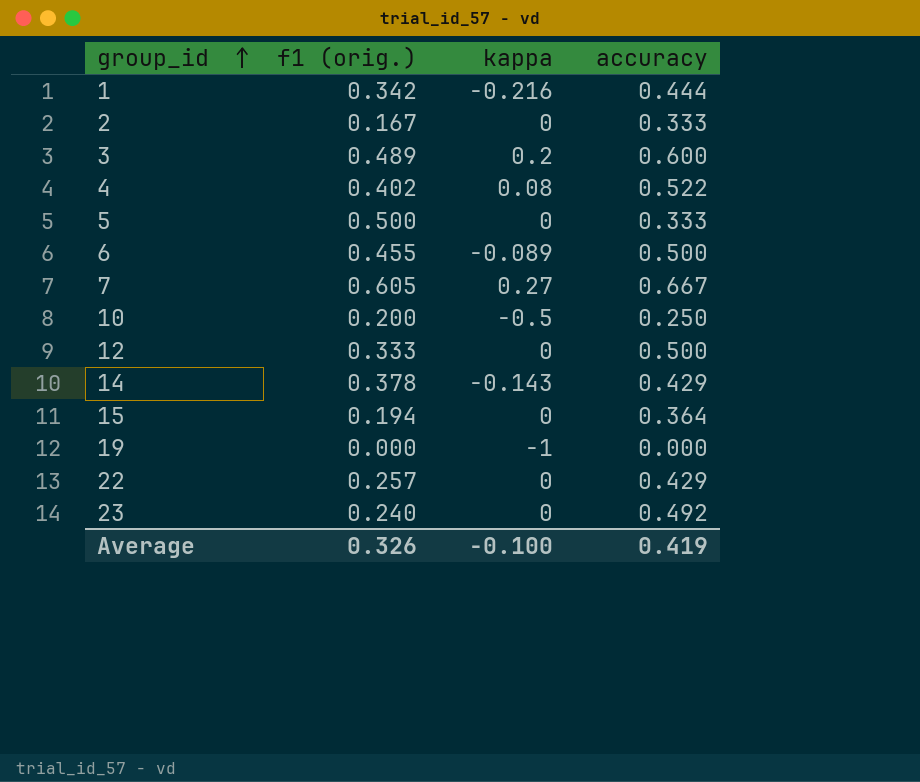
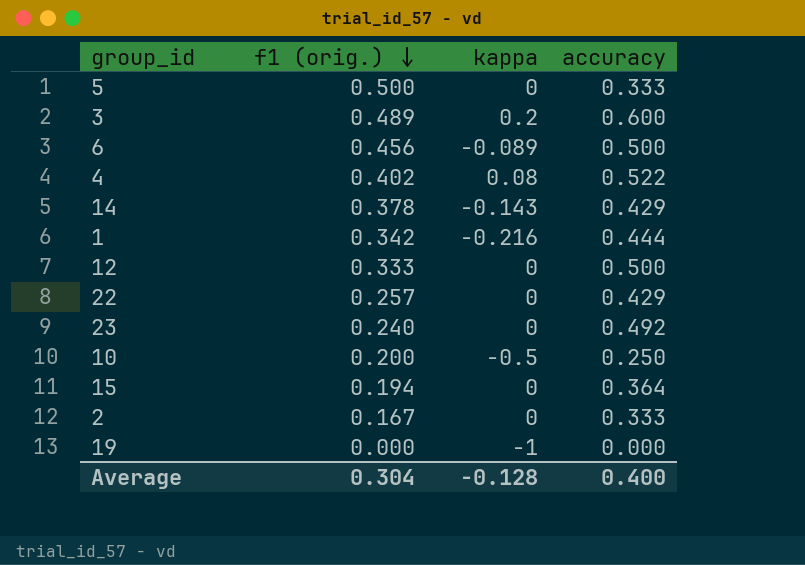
row order: group_id ascending -> f1 (orig.) descending
row 7: 0.605 | 0.27 | 0.667 -> none
6 | f1 (orig.): 0.455 -> 0.456
Average | f1 (orig.): 0.326 -> 0.304
Average | kappa: -0.100 -> -0.128
Average | accuracy: 0.419 -> 0.400

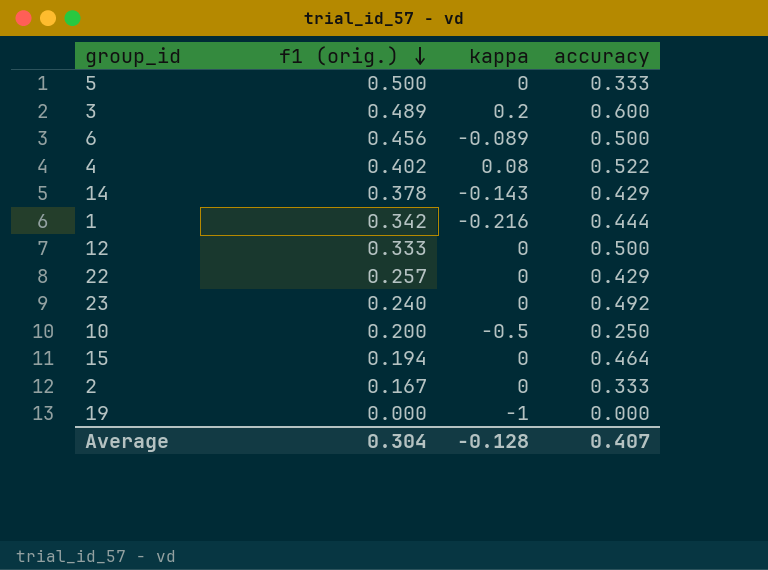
15 | accuracy: 0.364 -> 0.464
Average | accuracy: 0.400 -> 0.407

